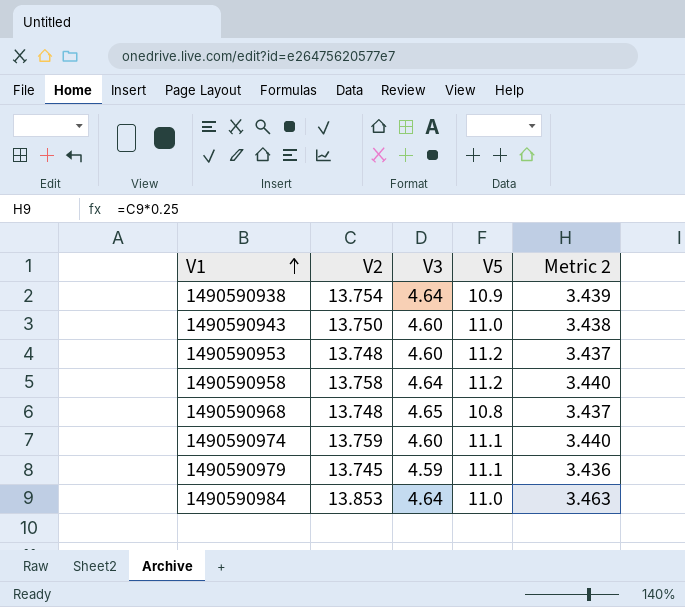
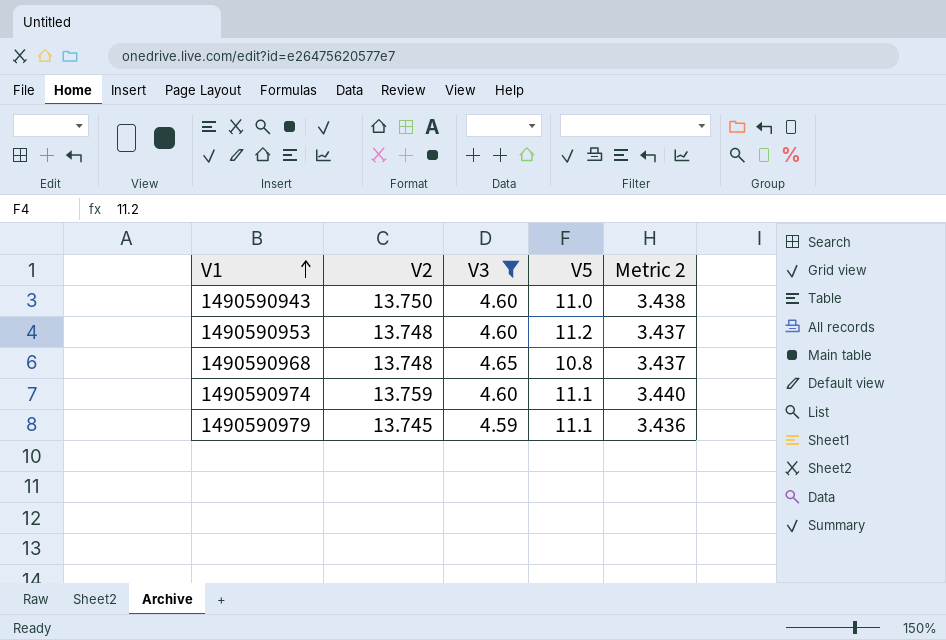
filter: none -> V3 != 4.64

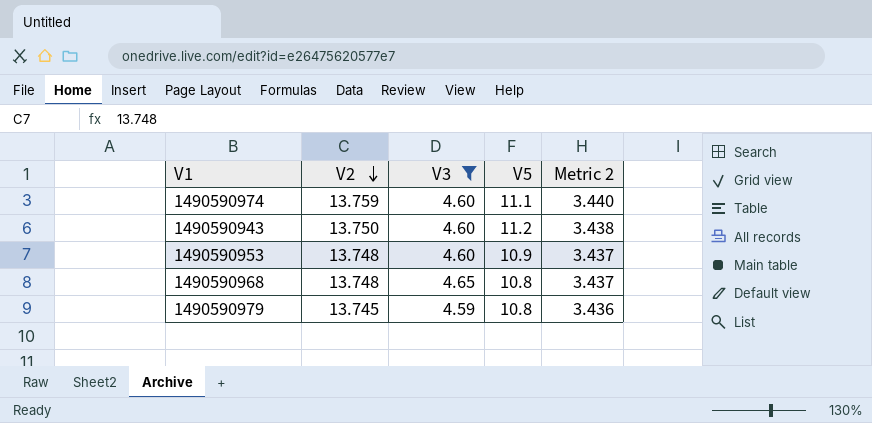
row order: V1 ascending -> V2 descending
1490590943 | V5: 11.0 -> 11.2
1490590953 | V5: 11.2 -> 10.9
1490590979 | V5: 11.1 -> 10.8

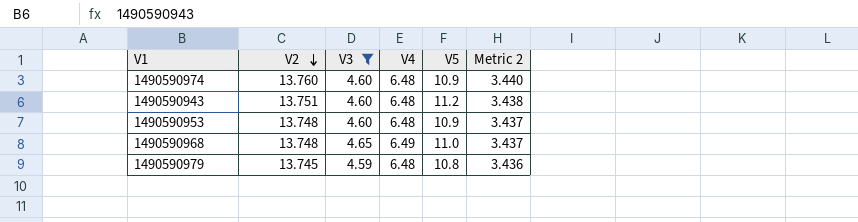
column V4 | position: none -> 4
1490590974 | V2: 13.759 -> 13.760
1490590974 | V5: 11.1 -> 10.9
1490590943 | V2: 13.750 -> 13.751
1490590968 | V5: 10.8 -> 11.0

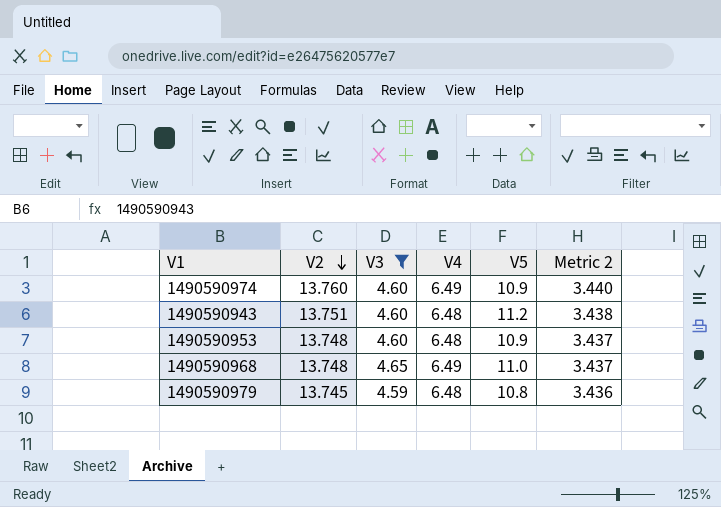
1490590974 | V4: 6.48 -> 6.49

